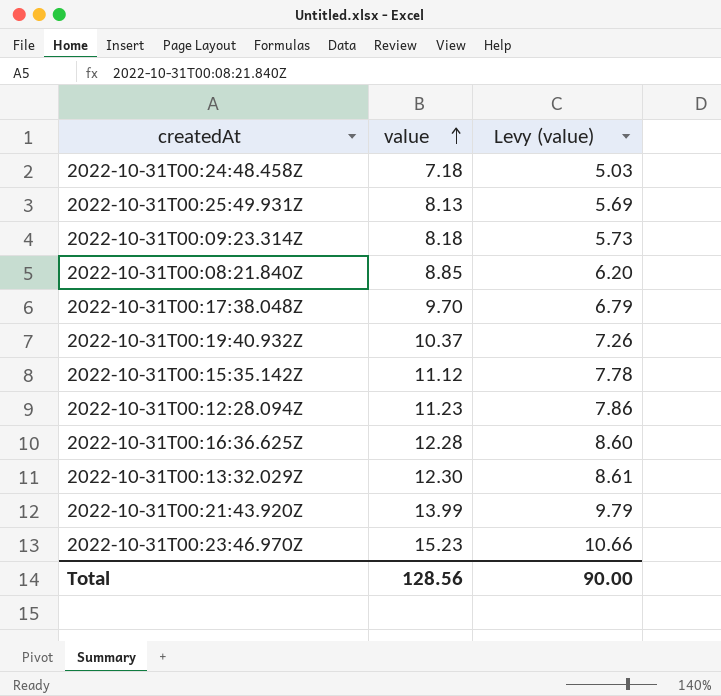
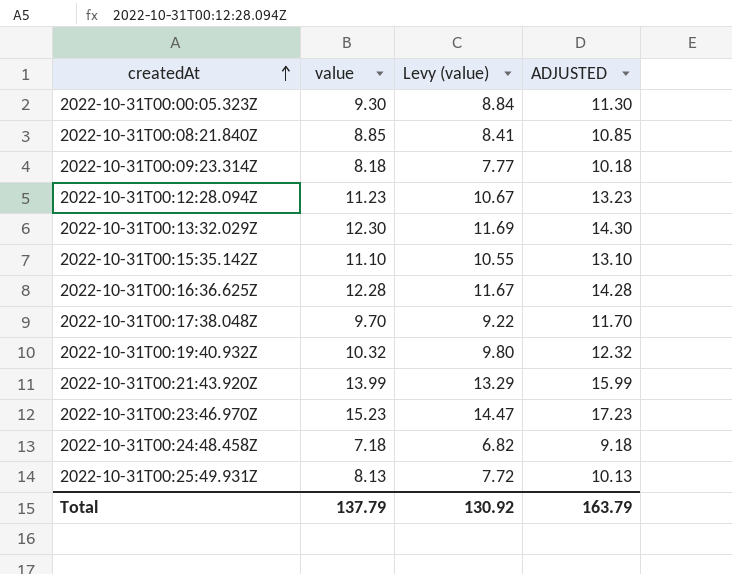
row order: value ascending -> createdAt ascending
column Levy (value) | formula: [value] * 0.7 -> [value] * 0.95
column ADJUSTED | formula: none -> [value] + 2
row 2022-10-31T00:00:05.323Z: none -> 9.30 | 8.84 | 11.30
2022-10-31T00:15:35.142Z | value: 11.12 -> 11.10
2022-10-31T00:19:40.932Z | value: 10.37 -> 10.32
Total | value: 128.56 -> 137.79
Total | Levy (value): 90.00 -> 130.92

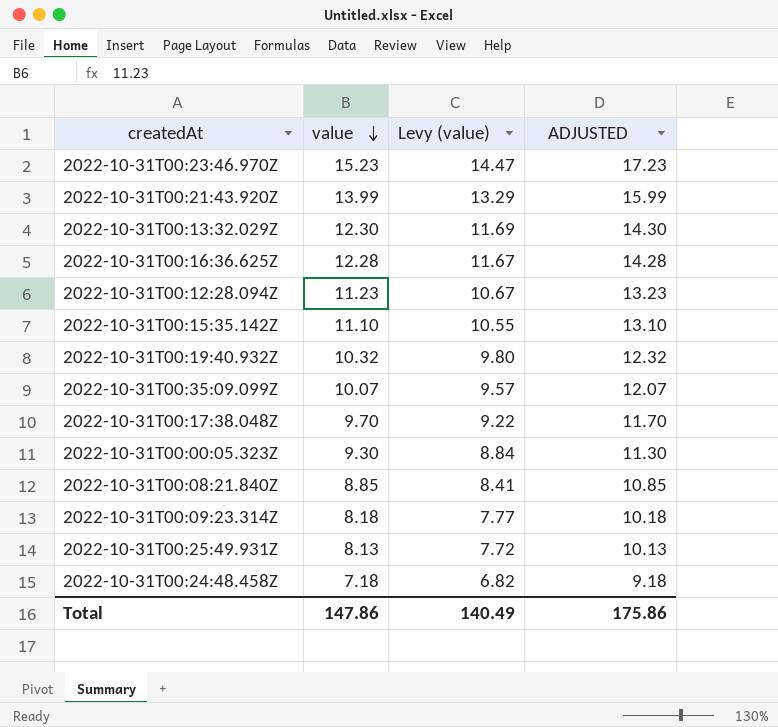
row order: createdAt ascending -> value descending
row 2022-10-31T00:35:09.099Z: none -> 10.07 | 9.57 | 12.07
Total | value: 137.79 -> 147.86
Total | Levy (value): 130.92 -> 140.49
Total | ADJUSTED: 163.79 -> 175.86

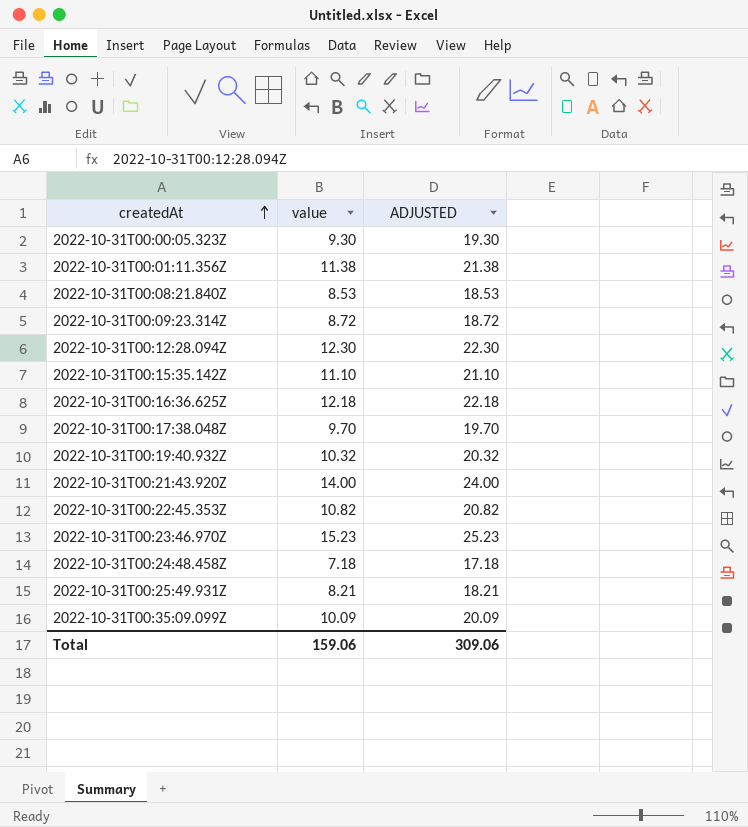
row order: value descending -> createdAt ascending
column Levy (value) | formula: [value] * 0.95 -> none
column ADJUSTED | formula: [value] + 2 -> [value] + 10
row 2022-10-31T00:13:32.029Z: 12.30 | 11.69 | 14.30 -> none
row 2022-10-31T00:01:11.356Z: none -> 11.38 | 21.38
2022-10-31T00:08:21.840Z | value: 8.85 -> 8.53
2022-10-31T00:09:23.314Z | value: 8.18 -> 8.72
2022-10-31T00:12:28.094Z | value: 11.23 -> 12.30
2022-10-31T00:16:36.625Z | value: 12.28 -> 12.18
2022-10-31T00:21:43.920Z | value: 13.99 -> 14.00
row 2022-10-31T00:22:45.353Z: none -> 10.82 | 20.82
2022-10-31T00:25:49.931Z | value: 8.13 -> 8.21
2022-10-31T00:35:09.099Z | value: 10.07 -> 10.09
Total | value: 147.86 -> 159.06
Total | ADJUSTED: 175.86 -> 309.06

